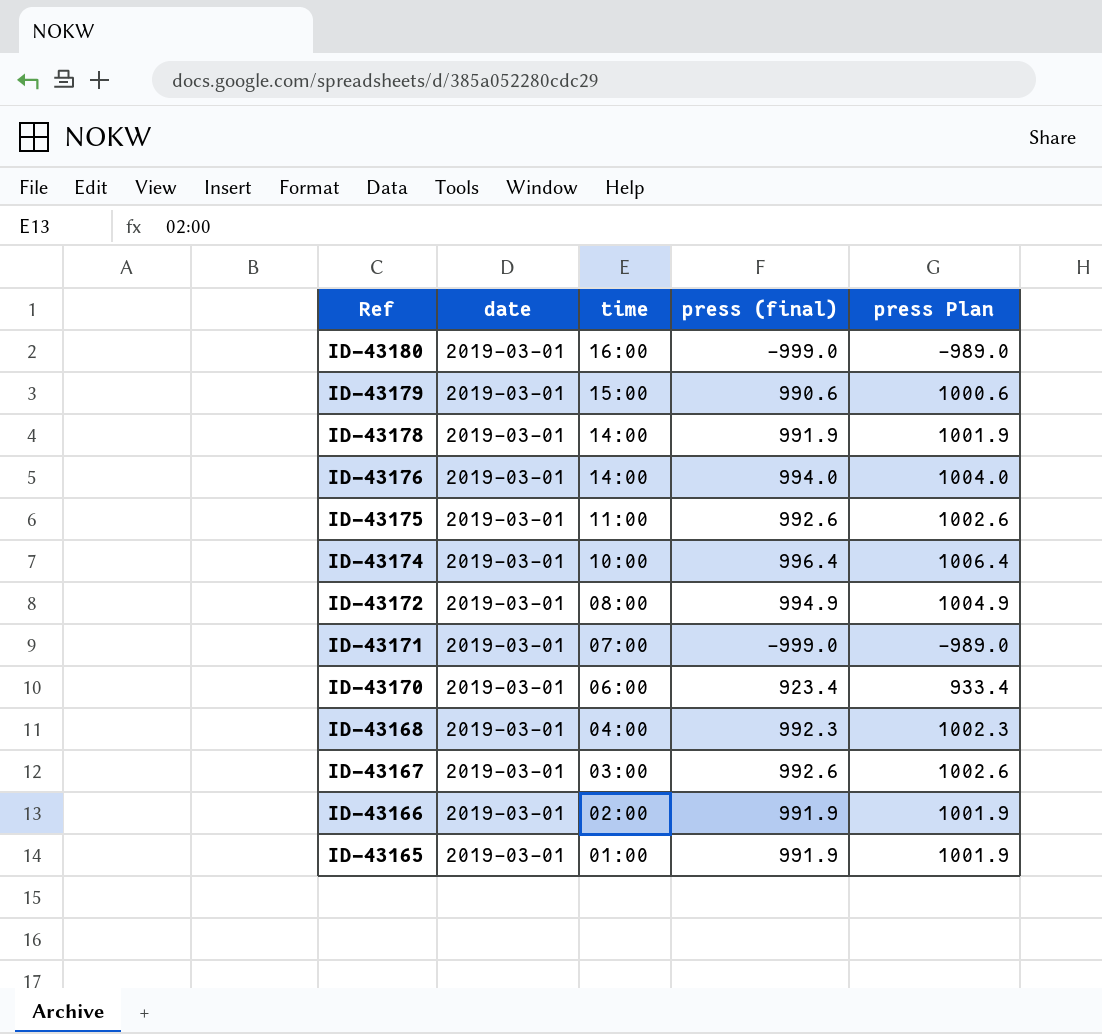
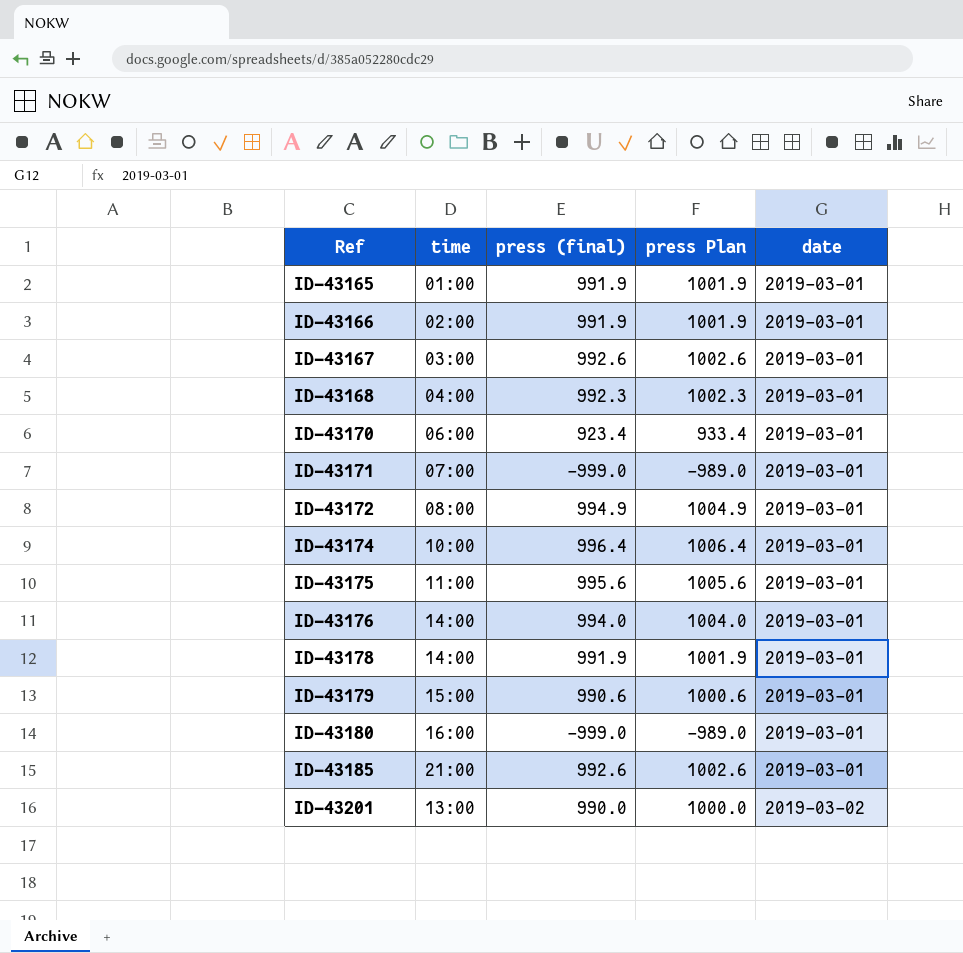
row order: Ref descending -> Ref ascending
column date | position: 2 -> 5
ID-43175 | press (final): 992.6 -> 995.6
ID-43175 | press Plan: 1002.6 -> 1005.6
row ID-43185: none -> 21:00 | 992.6 | 1002.6 | 2019-03-01
row ID-43201: none -> 13:00 | 990.0 | 1000.0 | 2019-03-02

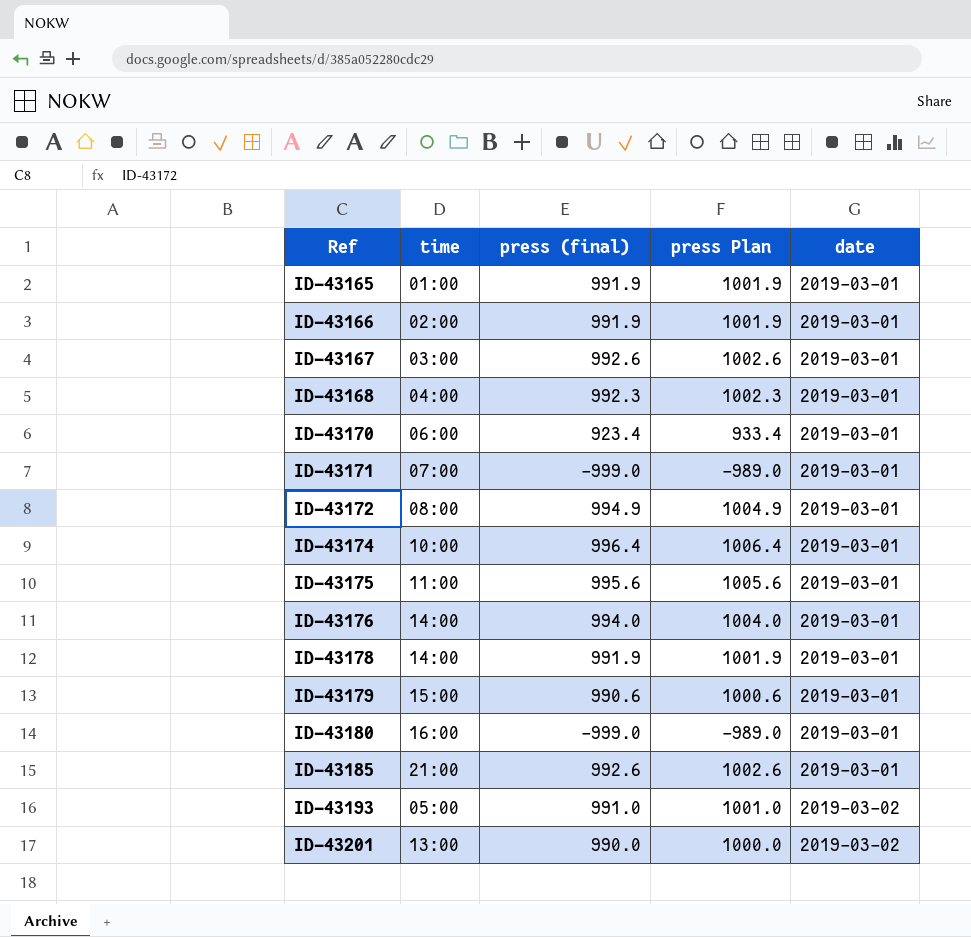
row ID-43193: none -> 05:00 | 991.0 | 1001.0 | 2019-03-02

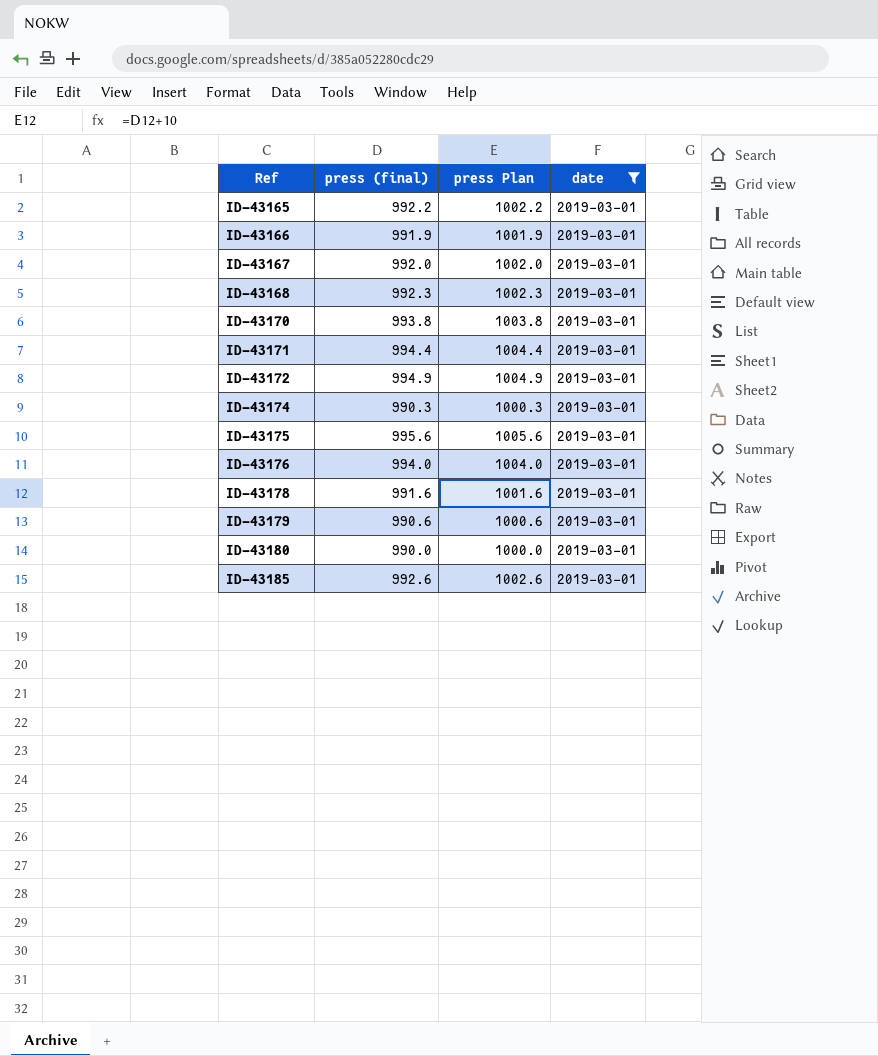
filter: none -> date = 2019-03-01
column time | position: 2 -> none
ID-43165 | press (final): 991.9 -> 992.2
ID-43165 | press Plan: 1001.9 -> 1002.2
ID-43167 | press (final): 992.6 -> 992.0
ID-43167 | press Plan: 1002.6 -> 1002.0
ID-43170 | press (final): 923.4 -> 993.8
ID-43170 | press Plan: 933.4 -> 1003.8
ID-43171 | press (final): -999.0 -> 994.4
ID-43171 | press Plan: -989.0 -> 1004.4
ID-43174 | press (final): 996.4 -> 990.3
ID-43174 | press Plan: 1006.4 -> 1000.3
ID-43178 | press (final): 991.9 -> 991.6
ID-43178 | press Plan: 1001.9 -> 1001.6
ID-43180 | press (final): -999.0 -> 990.0
ID-43180 | press Plan: -989.0 -> 1000.0

